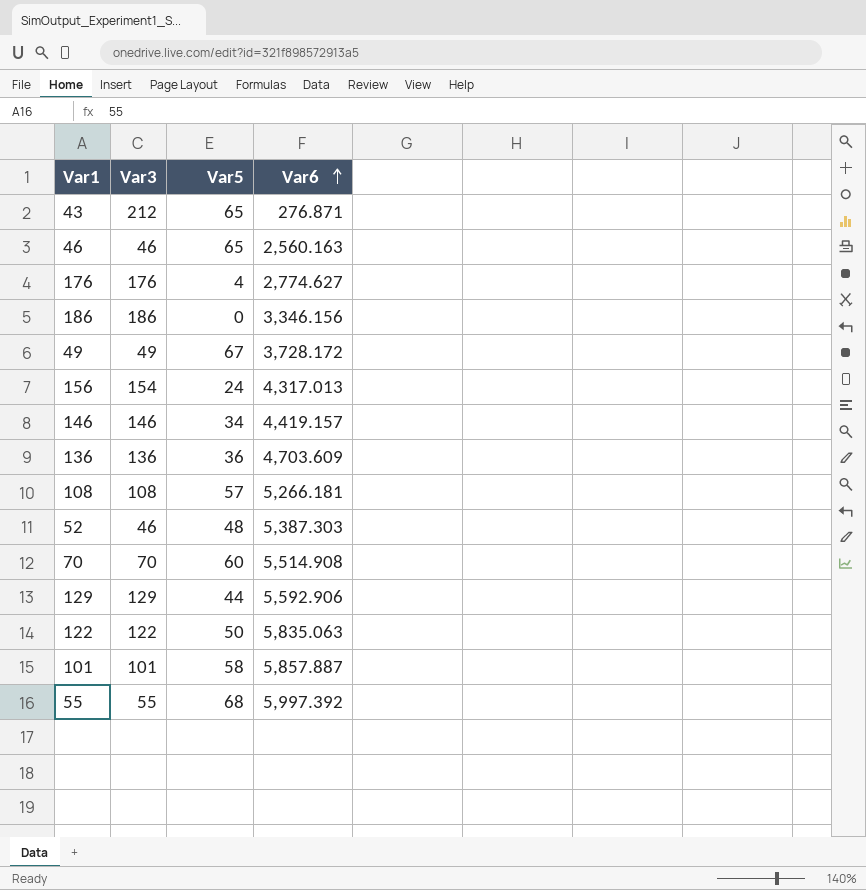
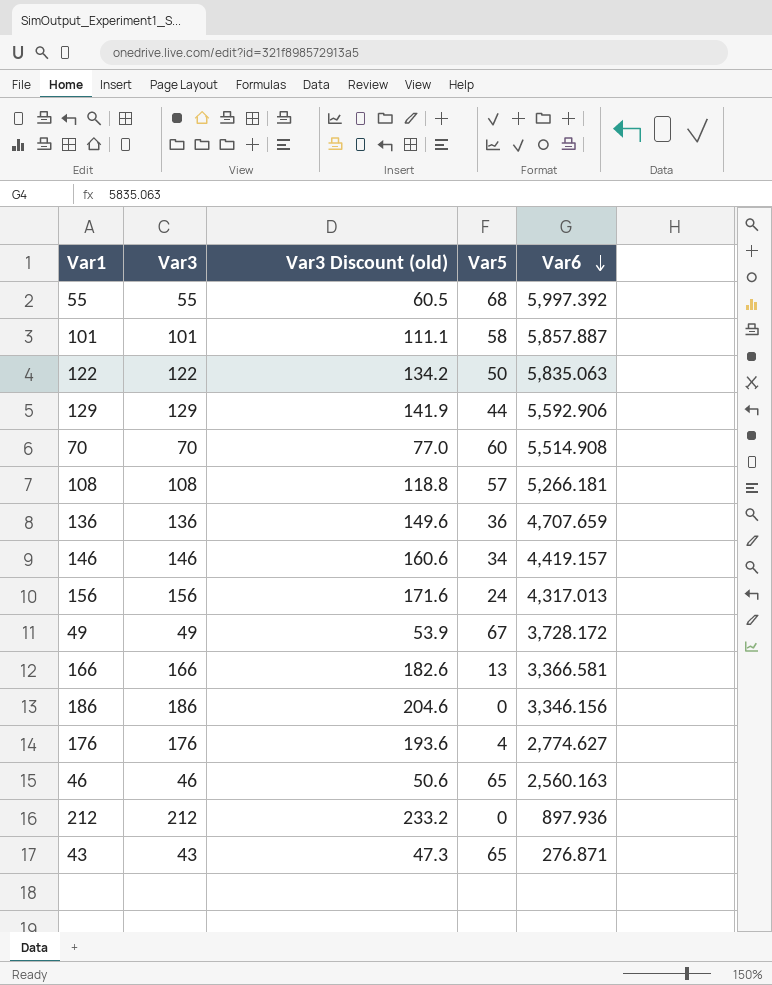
row order: Var6 ascending -> Var6 descending
column Var3 Discount (old) | formula: none -> [Var3] * 1.1
row 52: 46 | 48 | 5,387.303 -> none
136 | Var6: 4,703.609 -> 4,707.659
156 | Var3: 154 -> 156
row 166: none -> 166 | 182.6 | 13 | 3,366.581
row 212: none -> 212 | 233.2 | 0 | 897.936
43 | Var3: 212 -> 43

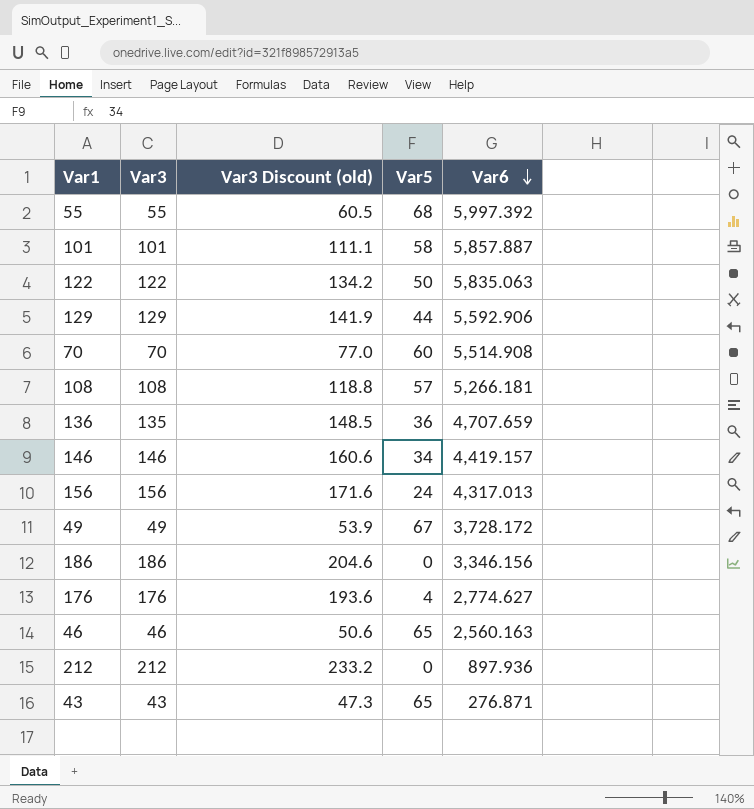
row 166: 166 | 182.6 | 13 | 3,366.581 -> none
136 | Var3: 136 -> 135
136 | Var3 Discount (old): 149.6 -> 148.5

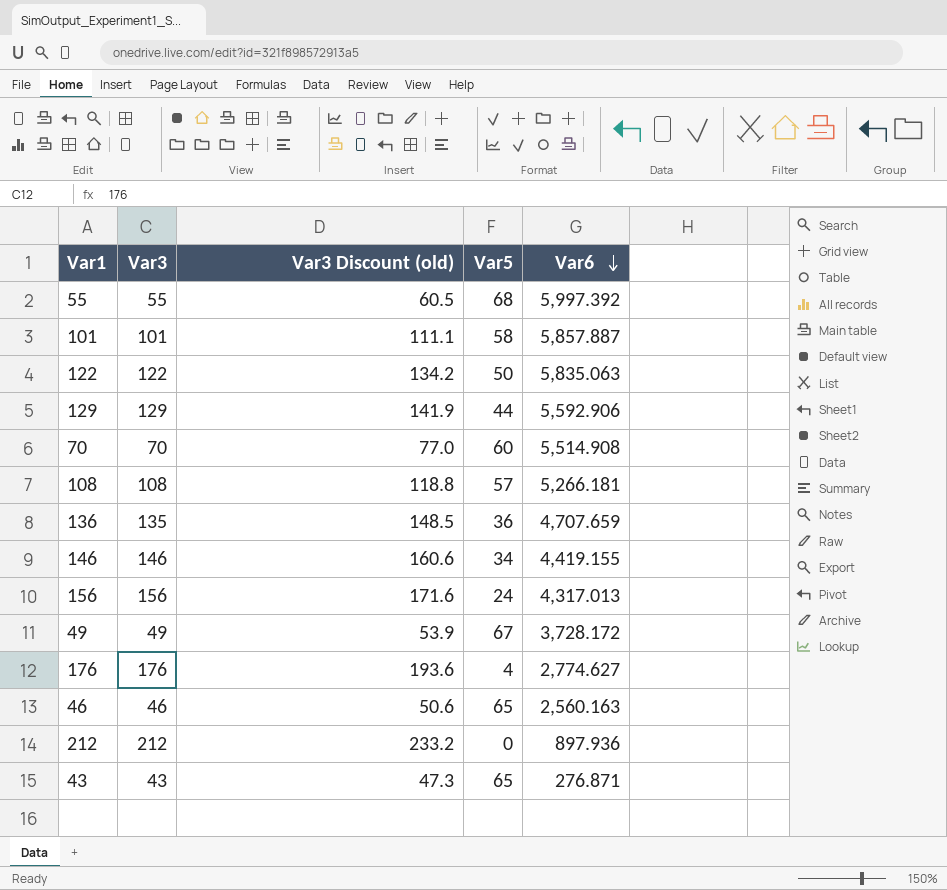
row 186: 186 | 204.6 | 0 | 3,346.156 -> none
146 | Var6: 4,419.157 -> 4,419.155

